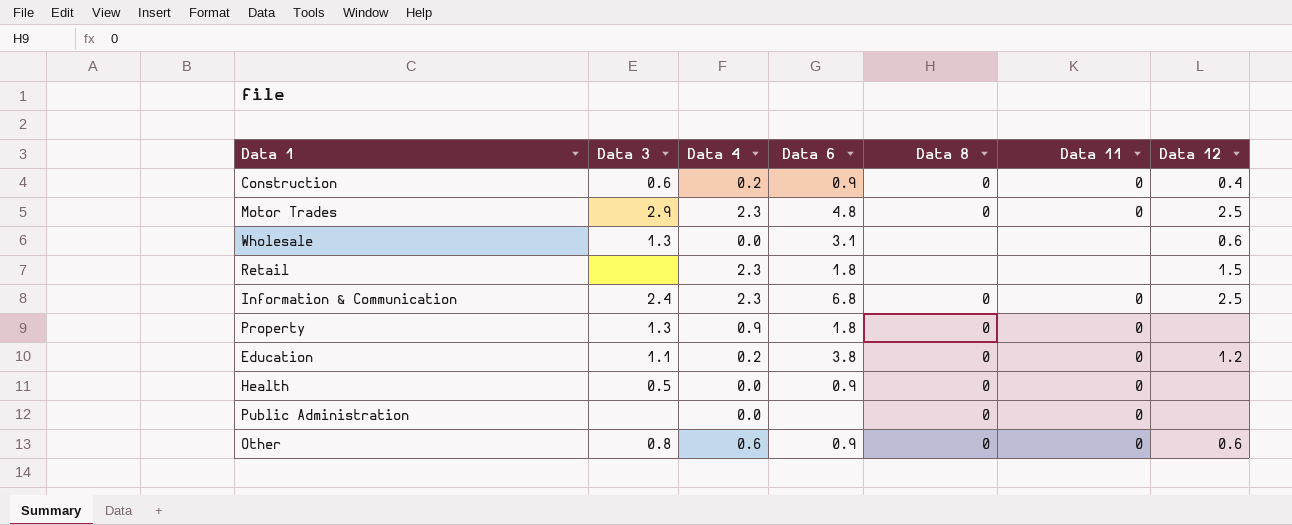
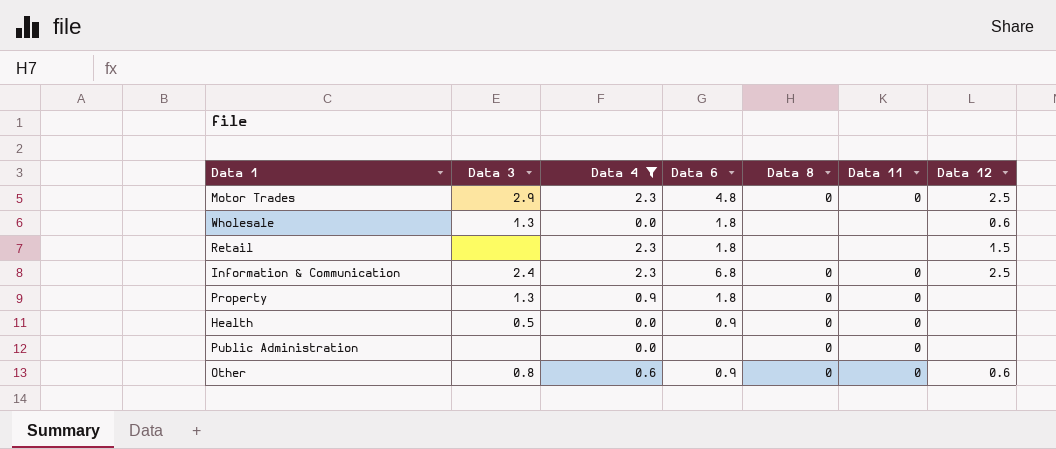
filter: none -> Data 4 != 0.2
Wholesale | Data 6: 3.1 -> 1.8

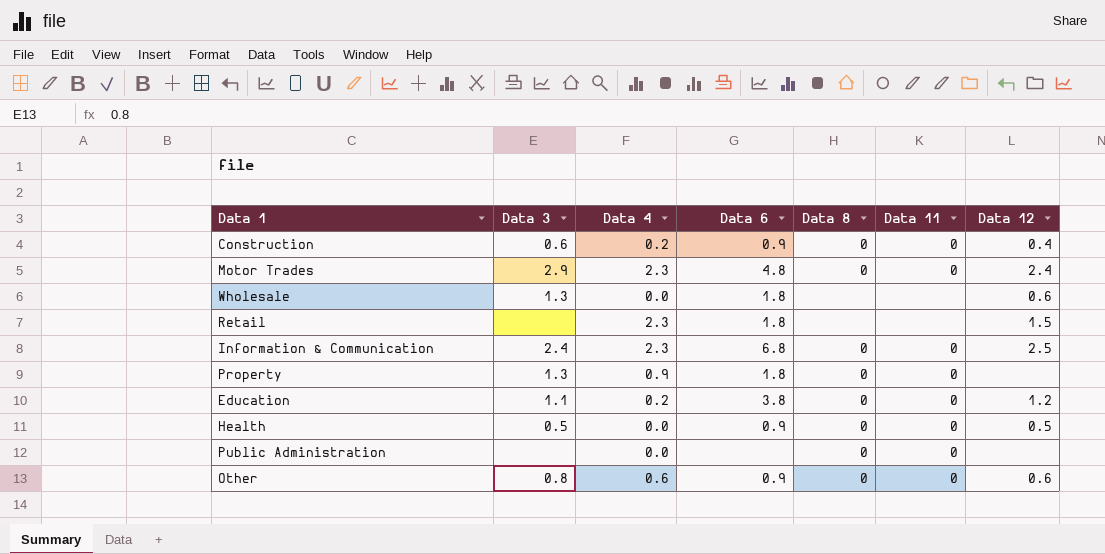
filter: Data 4 != 0.2 -> none
Motor Trades | Data 12: 2.5 -> 2.4
Health | Data 12: none -> 0.5

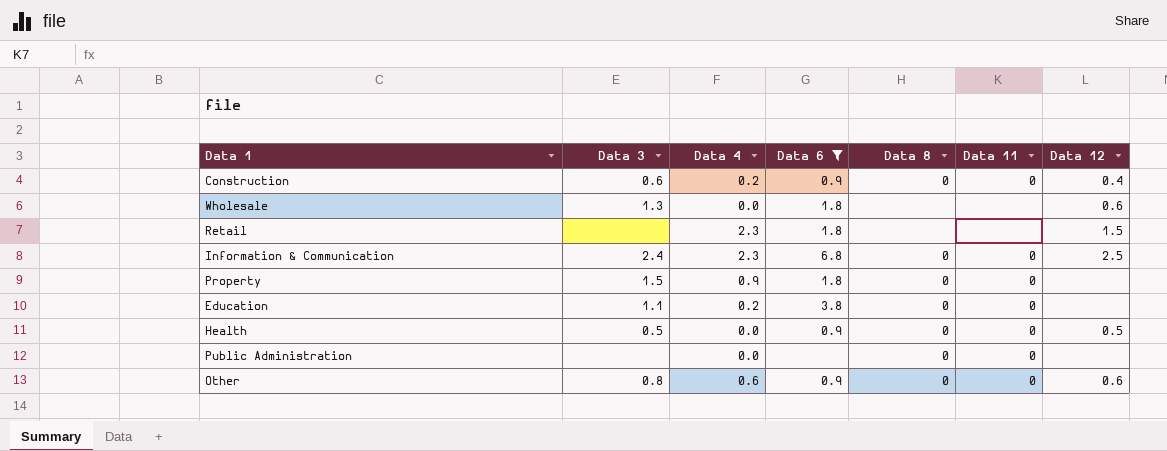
filter: none -> Data 6 != 4.8
Property | Data 3: 1.3 -> 1.5
Education | Data 12: 1.2 -> none

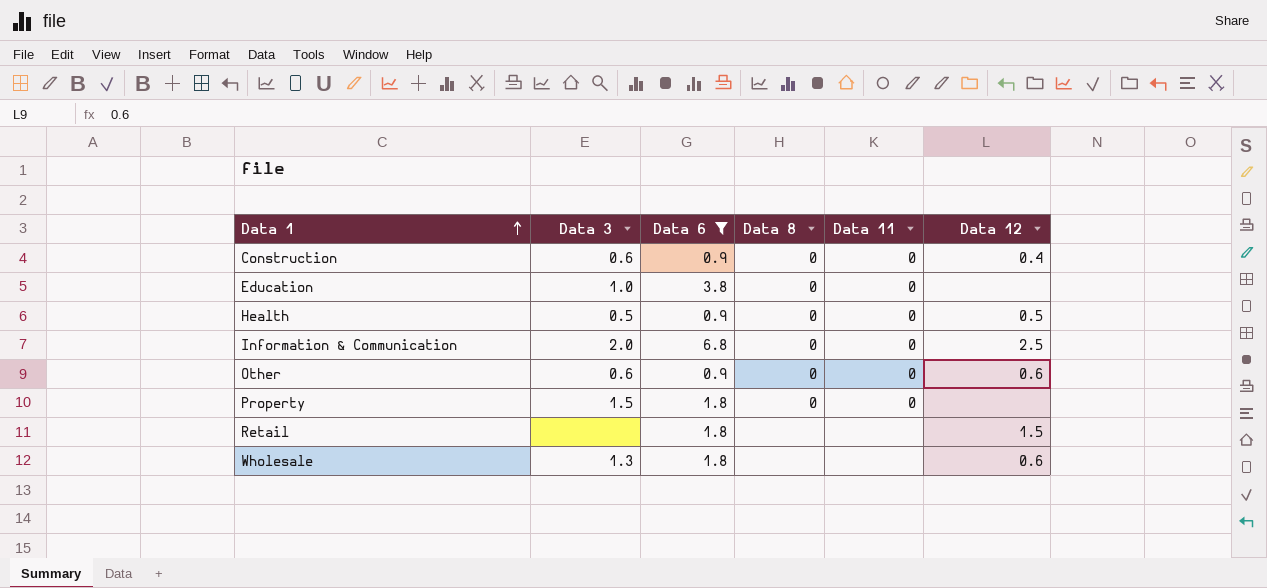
row order: none -> Data 1 ascending
column Data 4 | position: 3 -> none
row Public Administration: none | 0.0 | none | 0 | 0 | none -> none
Education | Data 3: 1.1 -> 1.0
Information & Communication | Data 3: 2.4 -> 2.0
Other | Data 3: 0.8 -> 0.6

